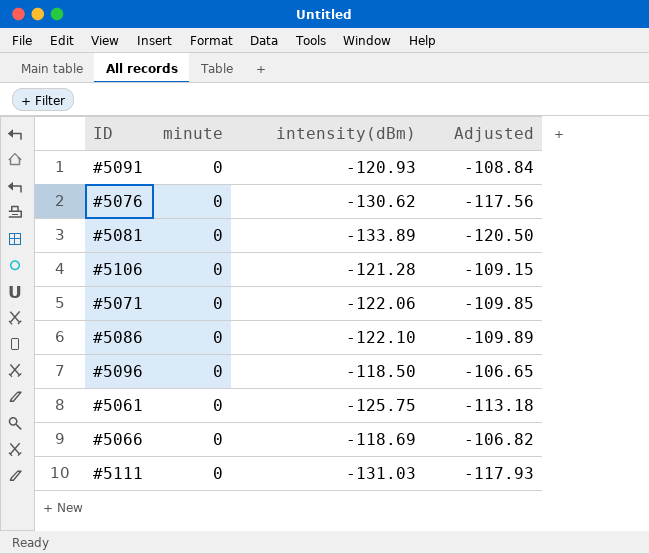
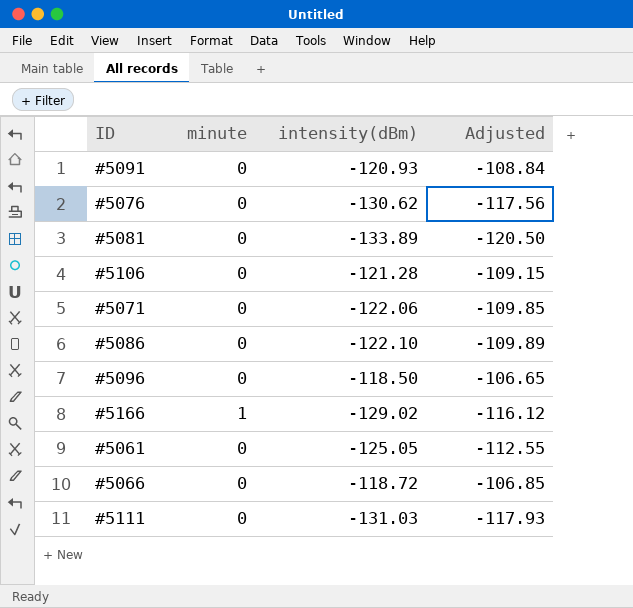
row #5166: none -> 1 | -129.02 | -116.12
#5061 | intensity(dBm): -125.75 -> -125.05
#5061 | Adjusted: -113.18 -> -112.55
#5066 | intensity(dBm): -118.69 -> -118.72
#5066 | Adjusted: -106.82 -> -106.85

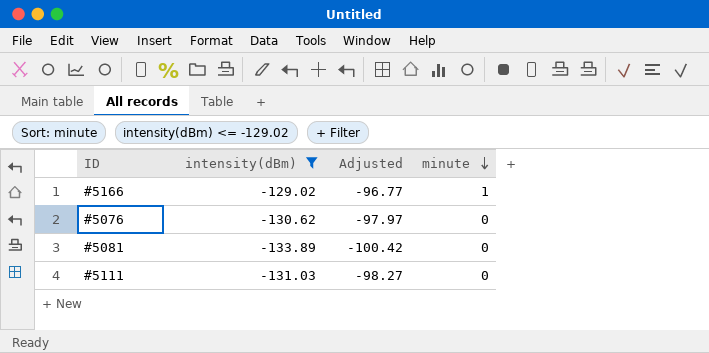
filter: none -> intensity(dBm) <= -129.02
row order: none -> minute descending
column Adjusted | formula: [intensity(dBm)] * 0.9 -> [intensity(dBm)] * 0.75
column minute | position: 2 -> 4

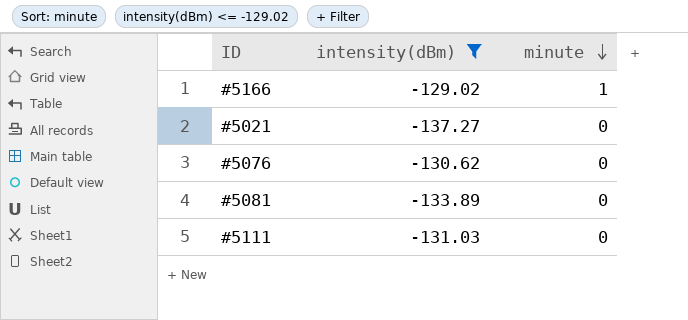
column Adjusted | formula: [intensity(dBm)] * 0.75 -> none
row #5021: none -> -137.27 | 0

